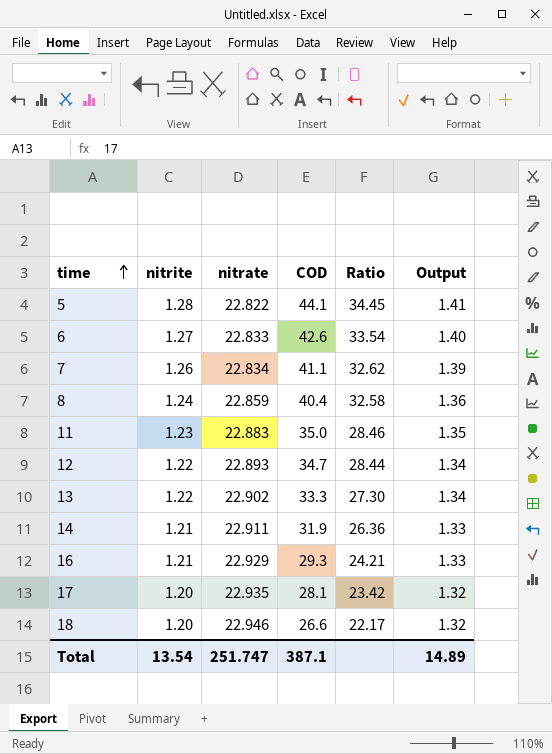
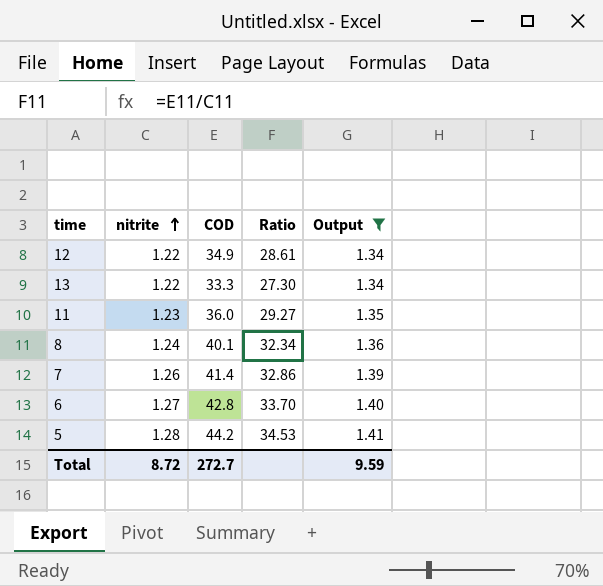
filter: none -> Output >= 1.34
row order: time ascending -> nitrite ascending
column nitrate | position: 3 -> none
12 | COD: 34.7 -> 34.9
12 | Ratio: 28.44 -> 28.61
11 | COD: 35.0 -> 36.0
11 | Ratio: 28.46 -> 29.27
8 | COD: 40.4 -> 40.1
8 | Ratio: 32.58 -> 32.34
7 | COD: 41.1 -> 41.4
7 | Ratio: 32.62 -> 32.86
6 | COD: 42.6 -> 42.8
6 | Ratio: 33.54 -> 33.70
5 | COD: 44.1 -> 44.2
5 | Ratio: 34.45 -> 34.53
Total | nitrite: 13.54 -> 8.72
Total | COD: 387.1 -> 272.7
Total | Output: 14.89 -> 9.59

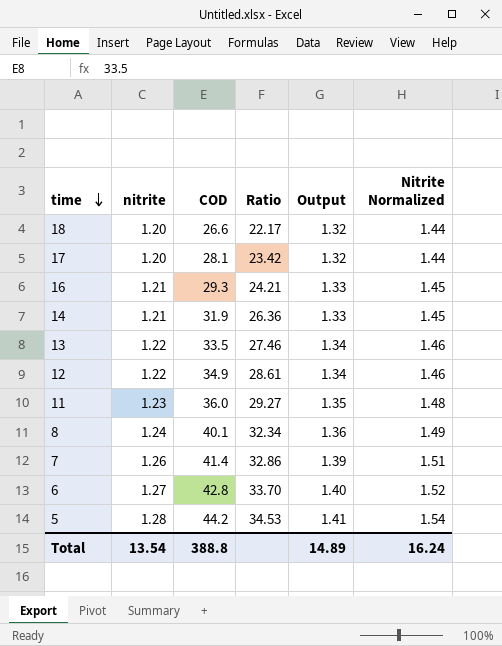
filter: Output >= 1.34 -> none
row order: nitrite ascending -> time descending
column Nitrite Normalized | formula: none -> [nitrite] * 1.2
13 | COD: 33.3 -> 33.5
13 | Ratio: 27.30 -> 27.46
Total | nitrite: 8.72 -> 13.54
Total | COD: 272.7 -> 388.8
Total | Output: 9.59 -> 14.89

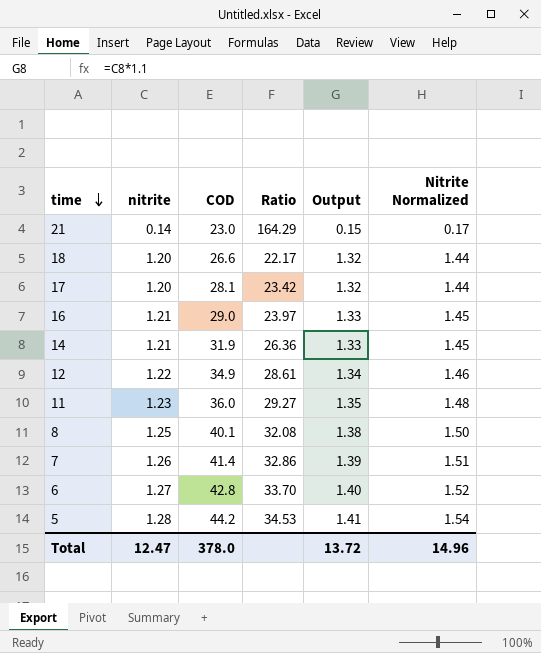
row 13: 1.22 | 33.5 | 27.46 | 1.34 | 1.46 -> none
row 21: none -> 0.14 | 23.0 | 164.29 | 0.15 | 0.17
16 | COD: 29.3 -> 29.0
16 | Ratio: 24.21 -> 23.97
8 | nitrite: 1.24 -> 1.25
8 | Ratio: 32.34 -> 32.08
8 | Output: 1.36 -> 1.38
8 | Nitrite Normalized: 1.49 -> 1.50
Total | nitrite: 13.54 -> 12.47
Total | COD: 388.8 -> 378.0
Total | Output: 14.89 -> 13.72
Total | Nitrite Normalized: 16.24 -> 14.96

